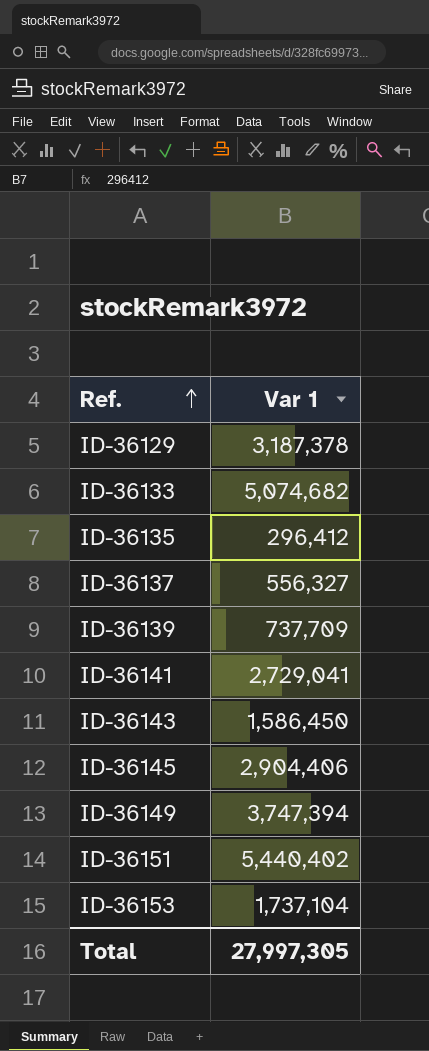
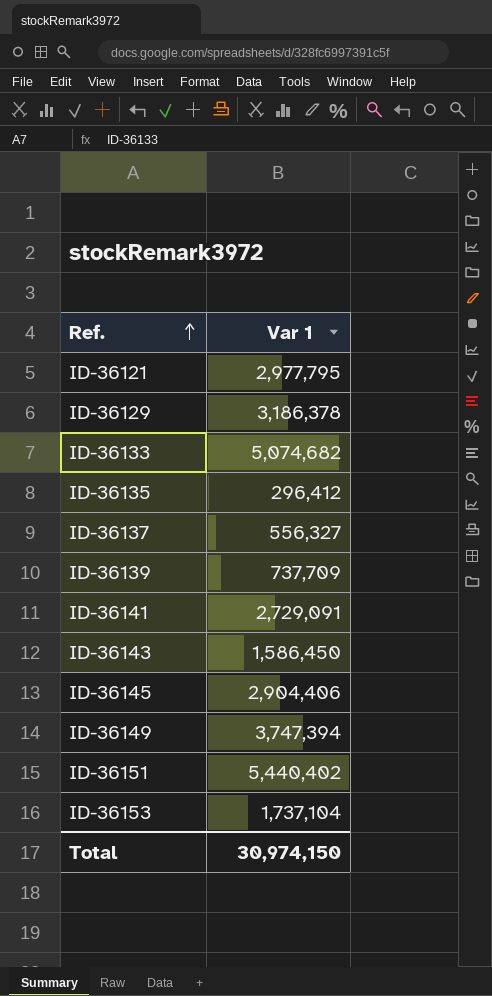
row ID-36121: none -> 2,977,795
ID-36129 | Var 1: 3,187,378 -> 3,186,378
ID-36141 | Var 1: 2,729,041 -> 2,729,091
Total | Var 1: 27,997,305 -> 30,974,150

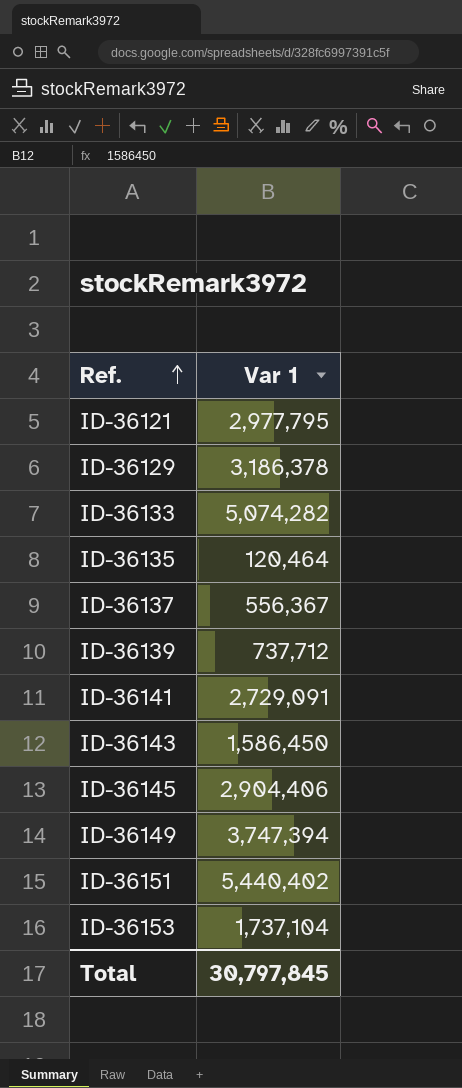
ID-36133 | Var 1: 5,074,682 -> 5,074,282
ID-36135 | Var 1: 296,412 -> 120,464
ID-36137 | Var 1: 556,327 -> 556,367
ID-36139 | Var 1: 737,709 -> 737,712
Total | Var 1: 30,974,150 -> 30,797,845

